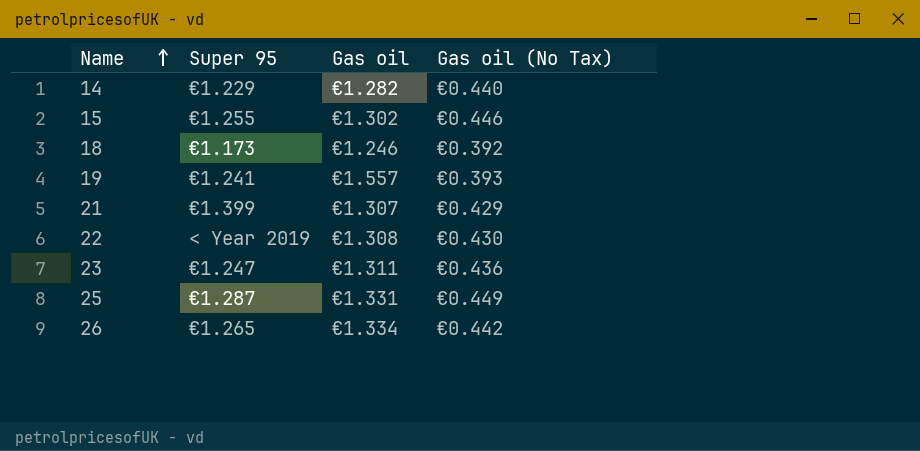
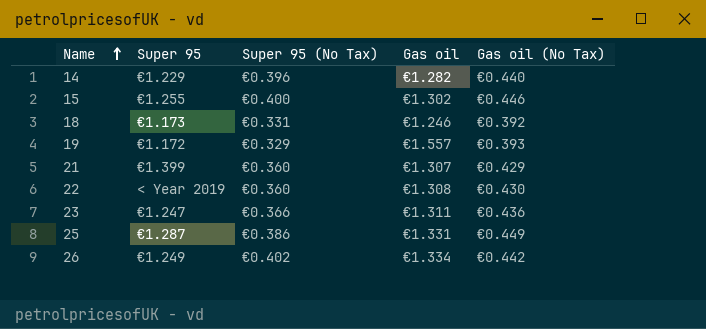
column Super 95 (No Tax) | position: none -> 3
19 | Super 95: €1.241 -> €1.172
26 | Super 95: €1.265 -> €1.249

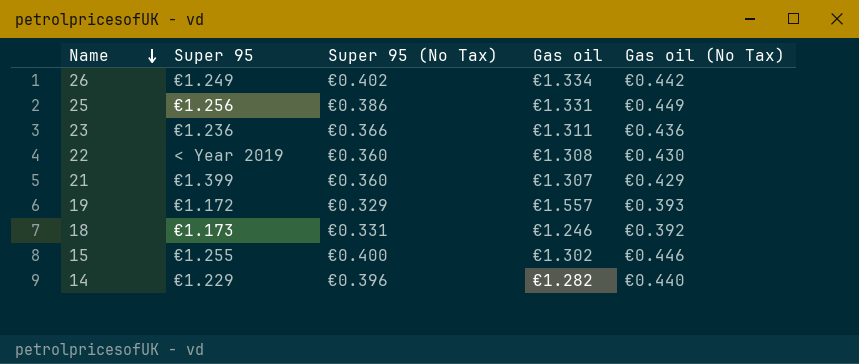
row order: Name ascending -> Name descending
25 | Super 95: €1.287 -> €1.256
23 | Super 95: €1.247 -> €1.236

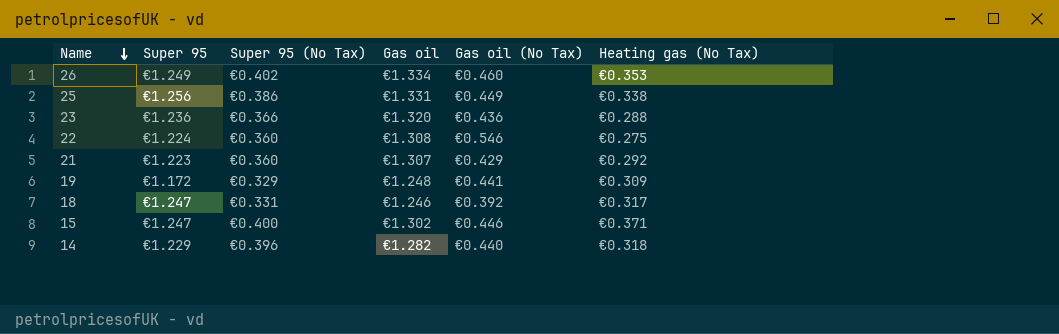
column Heating gas (No Tax) | position: none -> 6
26 | Gas oil (No Tax): €0.442 -> €0.460
23 | Gas oil: €1.311 -> €1.320
22 | Super 95: < Year 2019 -> €1.224
22 | Gas oil (No Tax): €0.430 -> €0.546
21 | Super 95: €1.399 -> €1.223
19 | Gas oil: €1.557 -> €1.248
19 | Gas oil (No Tax): €0.393 -> €0.441
18 | Super 95: €1.173 -> €1.247
15 | Super 95: €1.255 -> €1.247

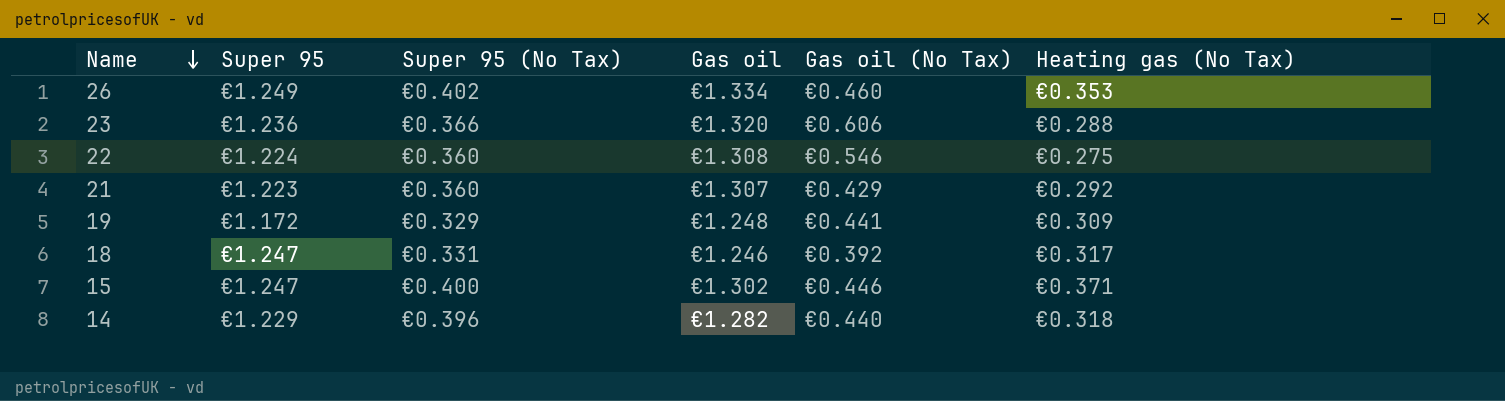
row 25: €1.256 | €0.386 | €1.331 | €0.449 | €0.338 -> none
23 | Gas oil (No Tax): €0.436 -> €0.606

